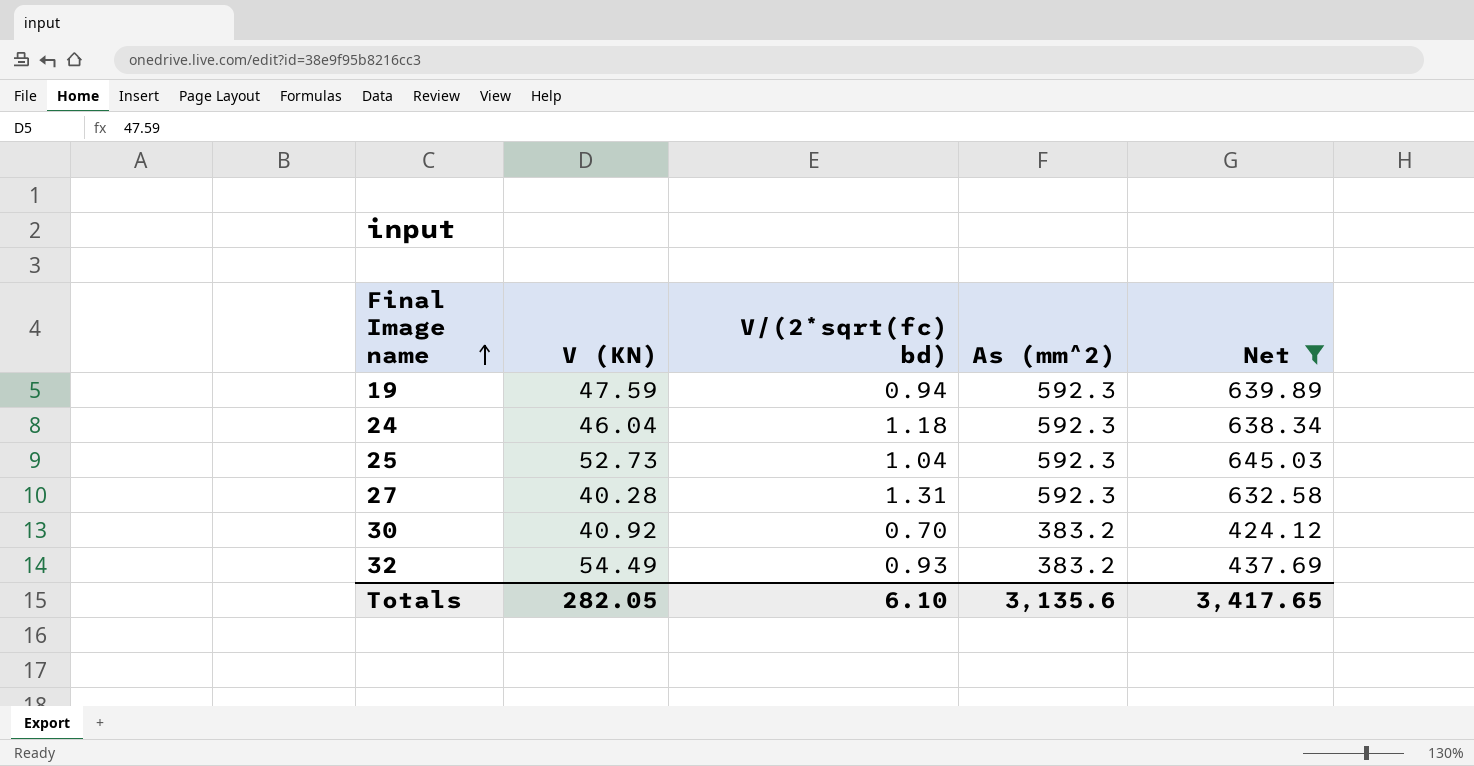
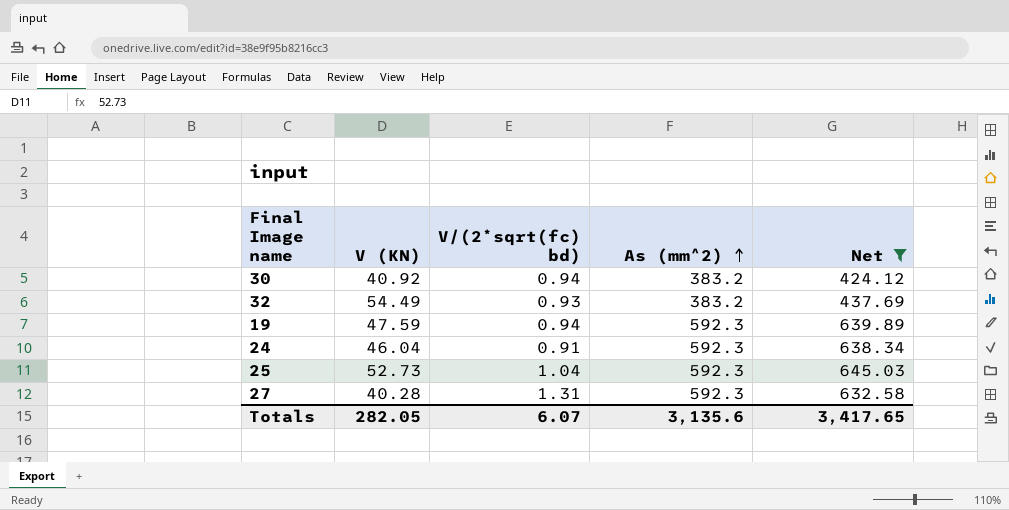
row order: Final Image name ascending -> As (mm^2) ascending
30 | V/(2*sqrt(fc) bd): 0.70 -> 0.94
24 | V/(2*sqrt(fc) bd): 1.18 -> 0.91
Totals | V/(2*sqrt(fc) bd): 6.10 -> 6.07

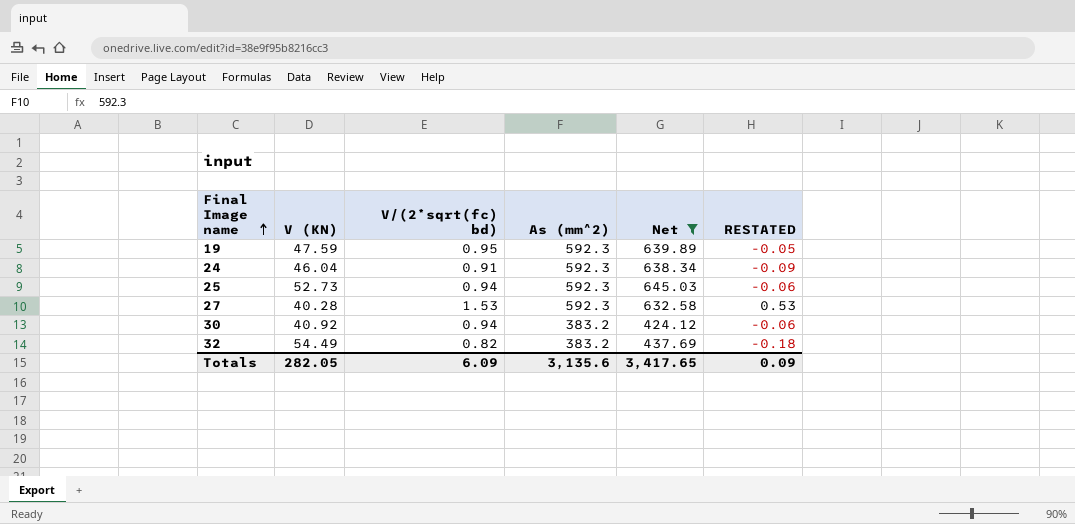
row order: As (mm^2) ascending -> Final Image name ascending
column RESTATED | formula: none -> [V/(2*sqrt(fc) bd)] - 1
19 | V/(2*sqrt(fc) bd): 0.94 -> 0.95
25 | V/(2*sqrt(fc) bd): 1.04 -> 0.94
27 | V/(2*sqrt(fc) bd): 1.31 -> 1.53
32 | V/(2*sqrt(fc) bd): 0.93 -> 0.82
Totals | V/(2*sqrt(fc) bd): 6.07 -> 6.09

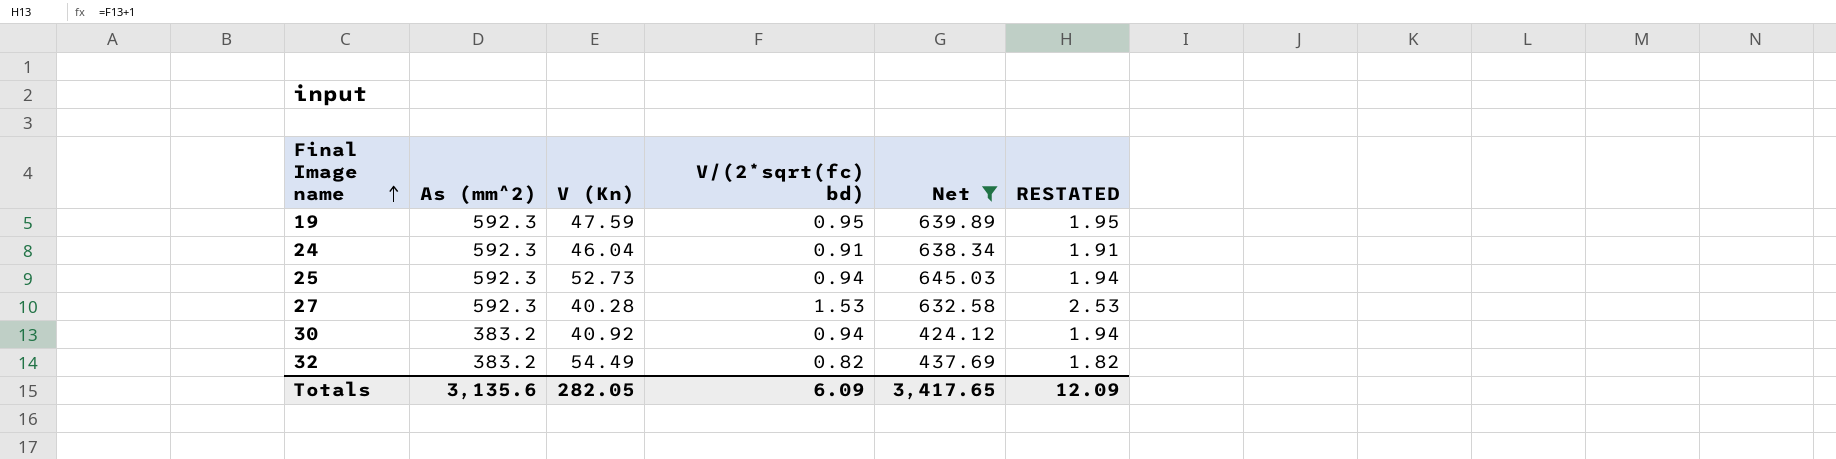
column As (mm^2) | position: 4 -> 2
column name: V (KN) -> V (Kn)
column RESTATED | formula: [V/(2*sqrt(fc) bd)] - 1 -> [V/(2*sqrt(fc) bd)] + 1
Totals | RESTATED: 0.09 -> 12.09

